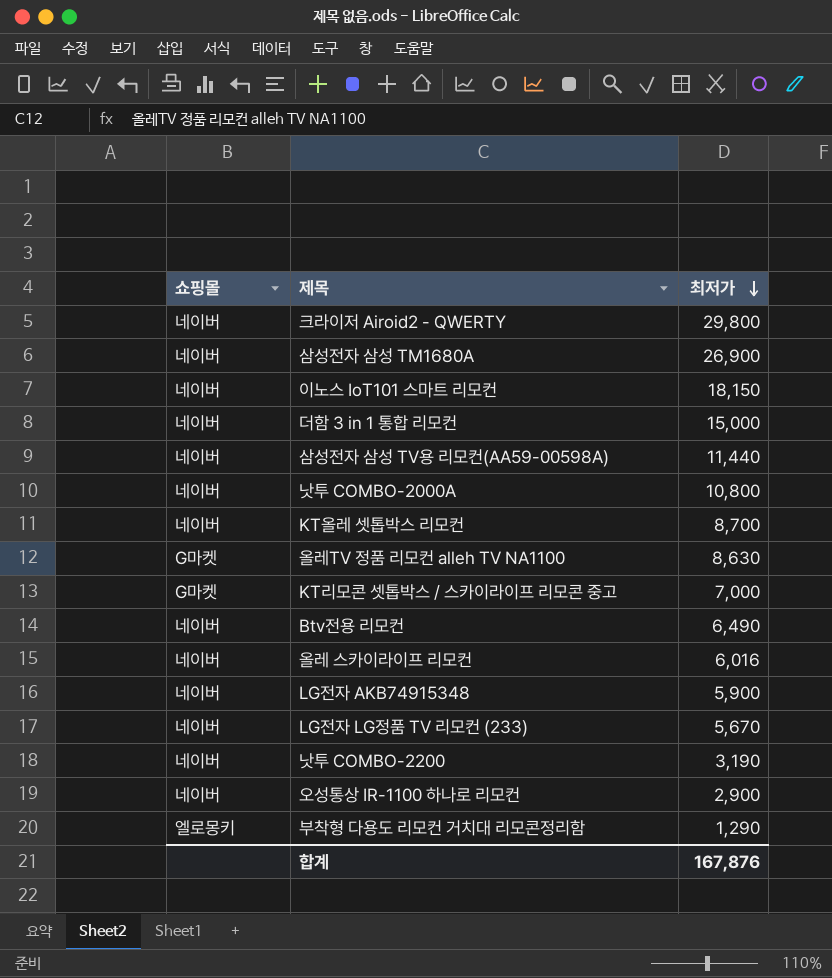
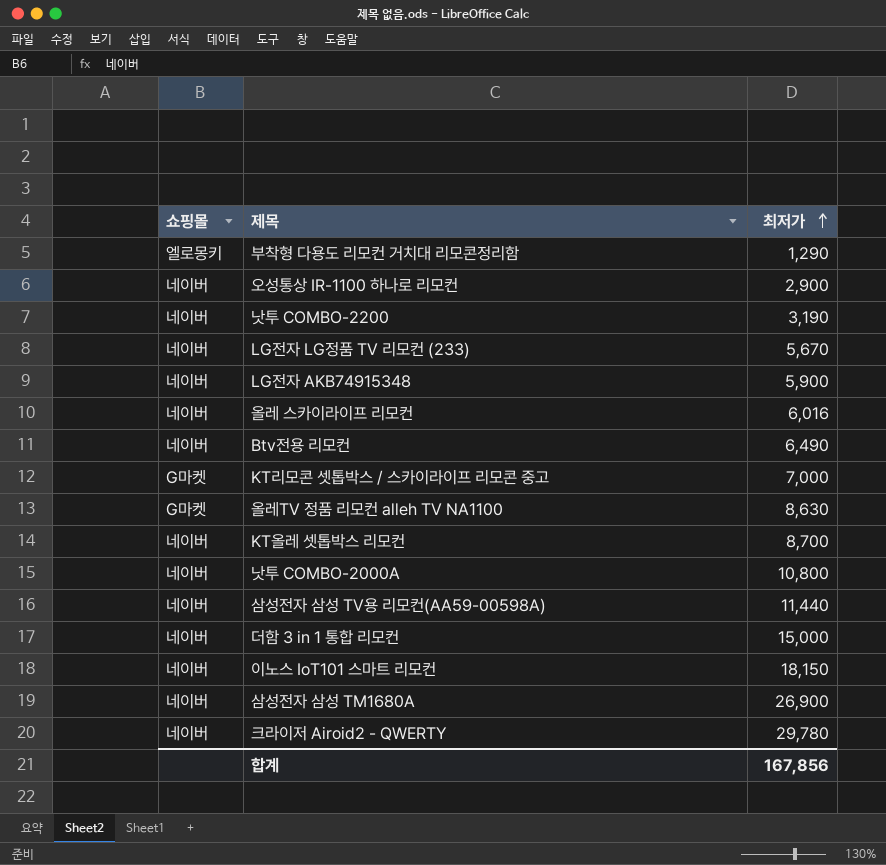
row order: 최저가 descending -> 최저가 ascending
크라이저 Airoid2 - QWERTY | 최저가: 29,800 -> 29,780
합계 | 최저가: 167,876 -> 167,856

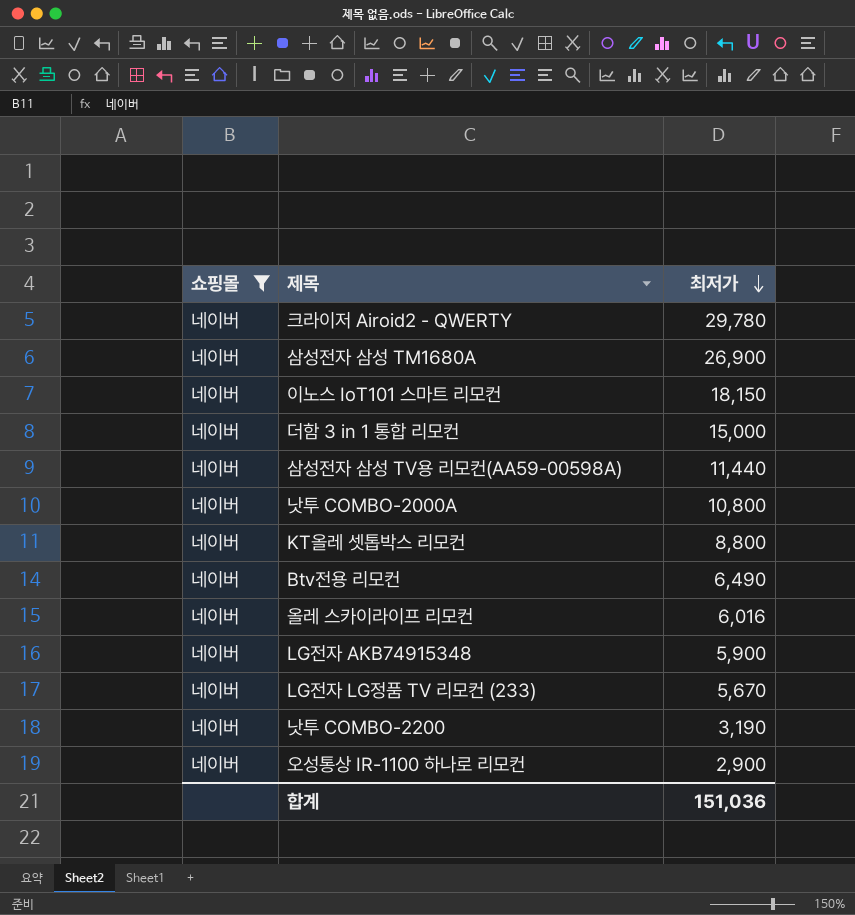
filter: none -> 쇼핑몰 = 네이버
row order: 최저가 ascending -> 최저가 descending
KT올레 셋톱박스 리모컨 | 최저가: 8,700 -> 8,800
합계 | 최저가: 167,856 -> 151,036

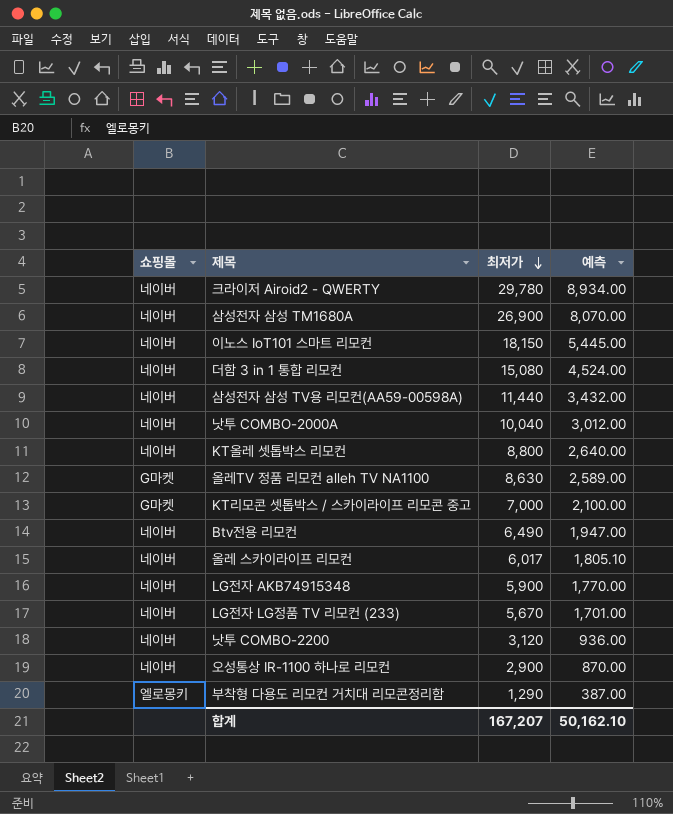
filter: 쇼핑몰 = 네이버 -> none
column 예측 | formula: none -> [최저가] * 0.3
더함 3 in 1 통합 리모컨 | 최저가: 15,000 -> 15,080
낫투 COMBO-2000A | 최저가: 10,800 -> 10,040
올레 스카이라이프 리모컨 | 최저가: 6,016 -> 6,017
낫투 COMBO-2200 | 최저가: 3,190 -> 3,120
합계 | 최저가: 151,036 -> 167,207

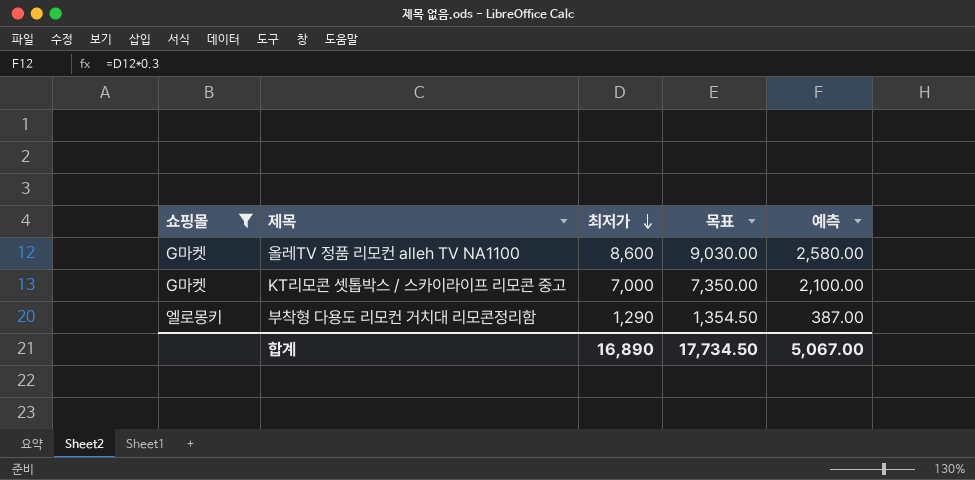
filter: none -> 쇼핑몰 != 네이버
column 목표 | formula: none -> [최저가] * 1.05
올레TV 정품 리모컨 alleh TV NA1100 | 최저가: 8,630 -> 8,600
올레TV 정품 리모컨 alleh TV NA1100 | 예측: 2,589.00 -> 2,580.00
합계 | 최저가: 167,207 -> 16,890
합계 | 예측: 50,162.10 -> 5,067.00

